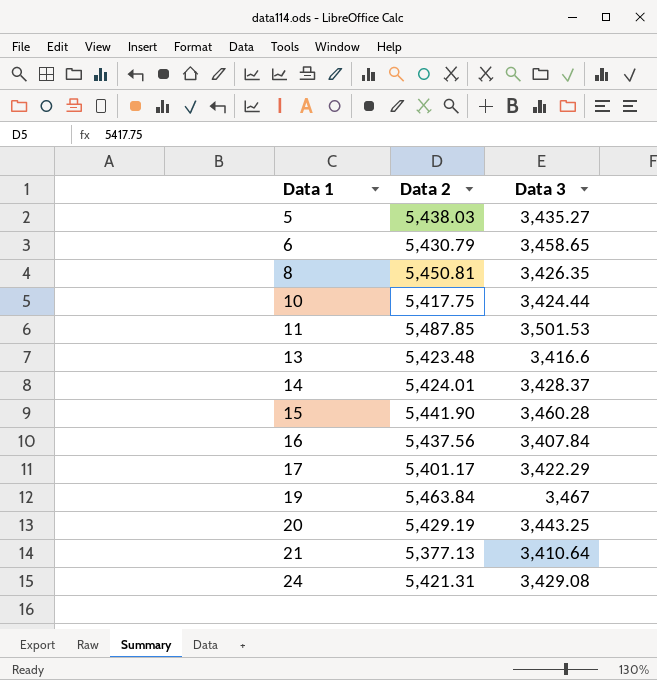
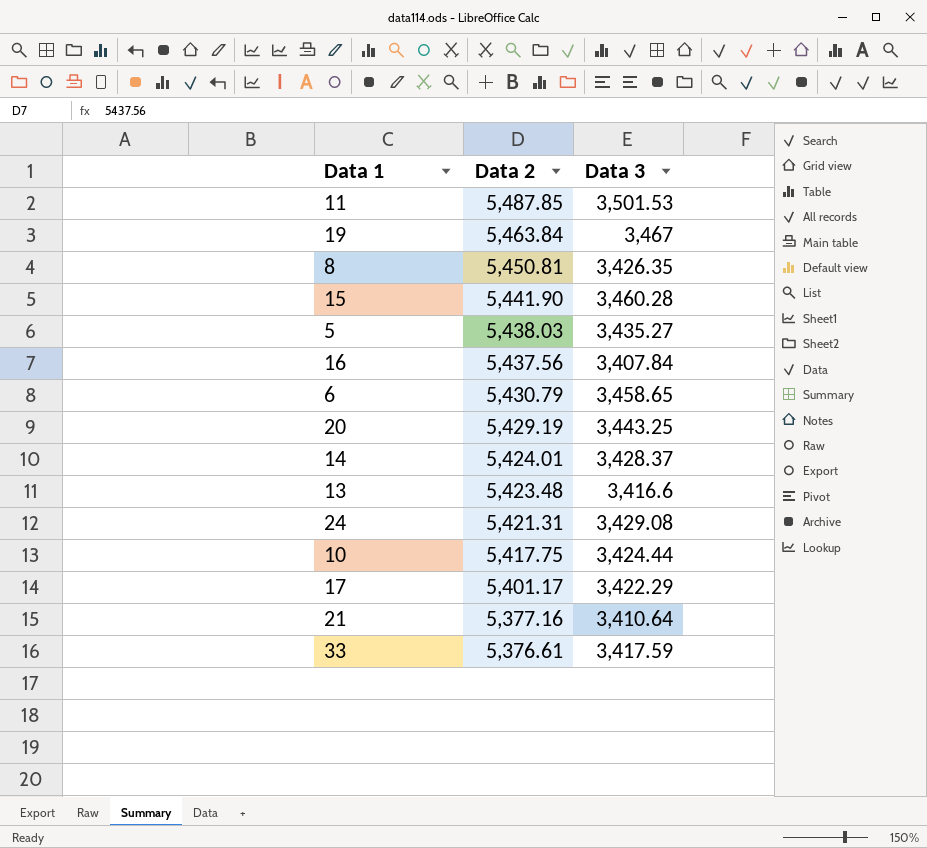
row order: Data 1 ascending -> Data 2 descending
21 | Data 2: 5,377.13 -> 5,377.16
row 33: none -> 5,376.61 | 3,417.59

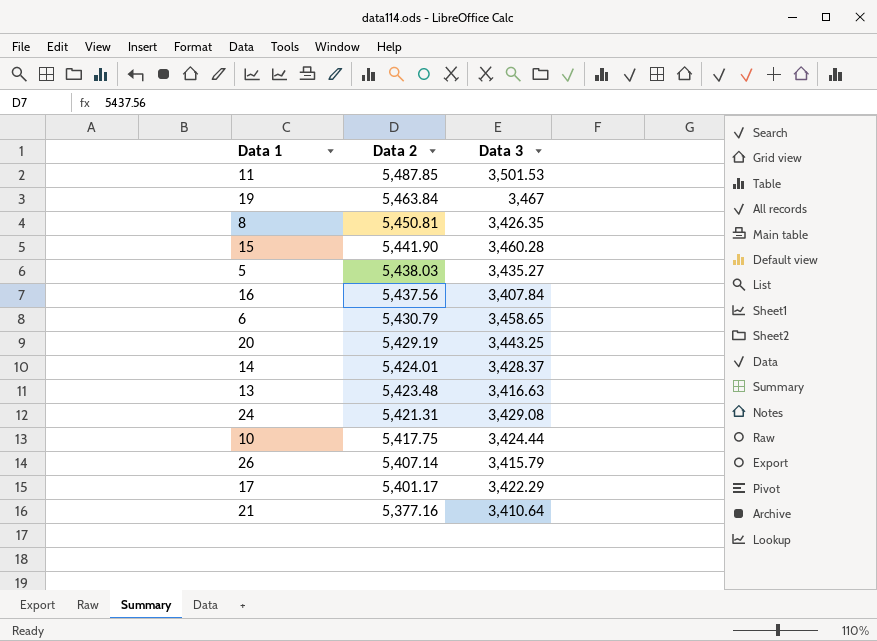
row 33: 5,376.61 | 3,417.59 -> none
13 | Data 3: 3,416.6 -> 3,416.63
row 26: none -> 5,407.14 | 3,415.79

